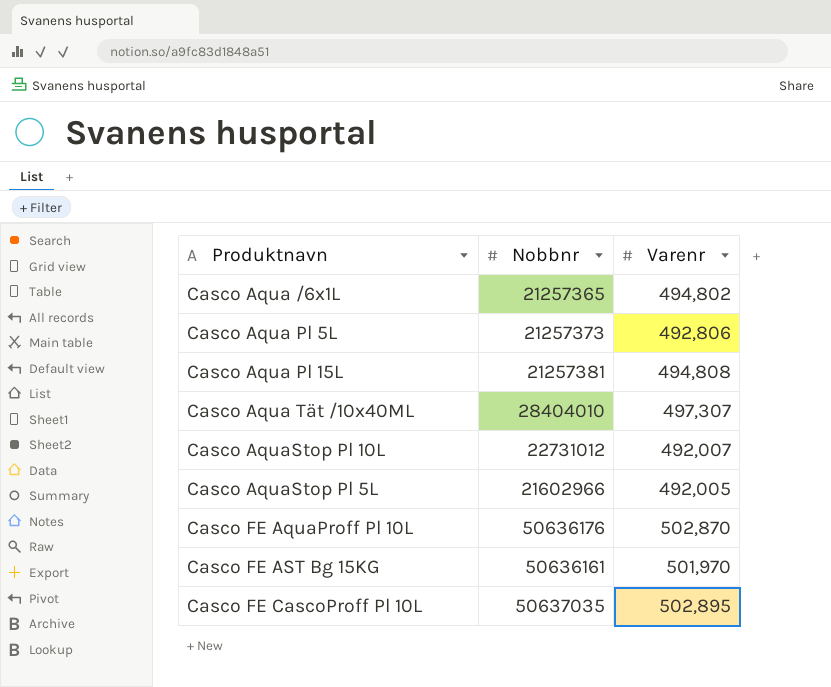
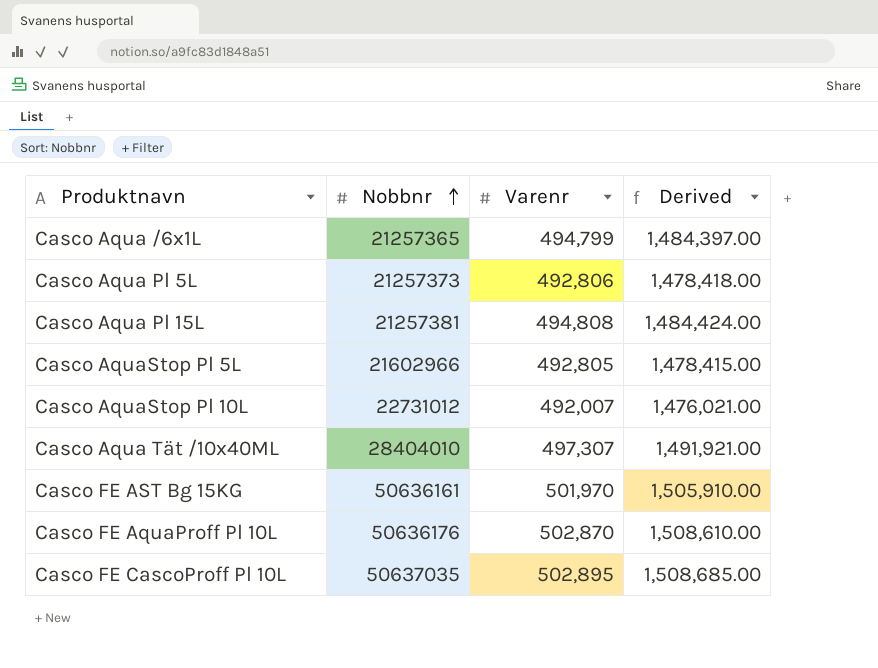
row order: none -> Nobbnr ascending
column Derived | formula: none -> [Varenr] * 3
Casco Aqua /6x1L | Varenr: 494,802 -> 494,799
Casco AquaStop Pl 5L | Varenr: 492,005 -> 492,805

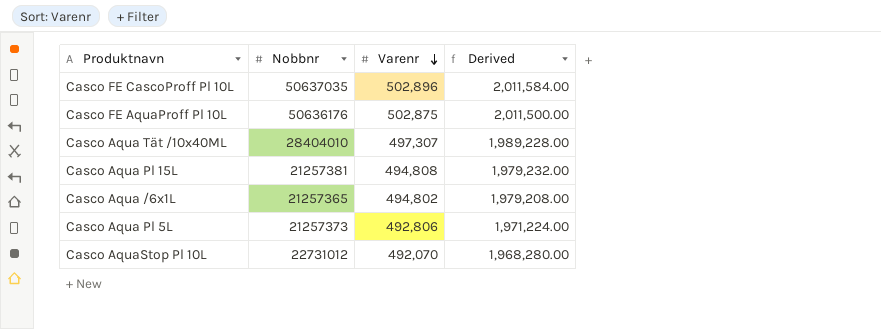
row order: Nobbnr ascending -> Varenr descending
column Derived | formula: [Varenr] * 3 -> [Varenr] * 4
row Casco AquaStop Pl 5L: 21602966 | 492,805 | 1,478,415.00 -> none
row Casco FE AST Bg 15KG: 50636161 | 501,970 | 1,505,910.00 -> none
Casco FE CascoProff Pl 10L | Varenr: 502,895 -> 502,896
Casco FE AquaProff Pl 10L | Varenr: 502,870 -> 502,875
Casco Aqua /6x1L | Varenr: 494,799 -> 494,802
Casco AquaStop Pl 10L | Varenr: 492,007 -> 492,070

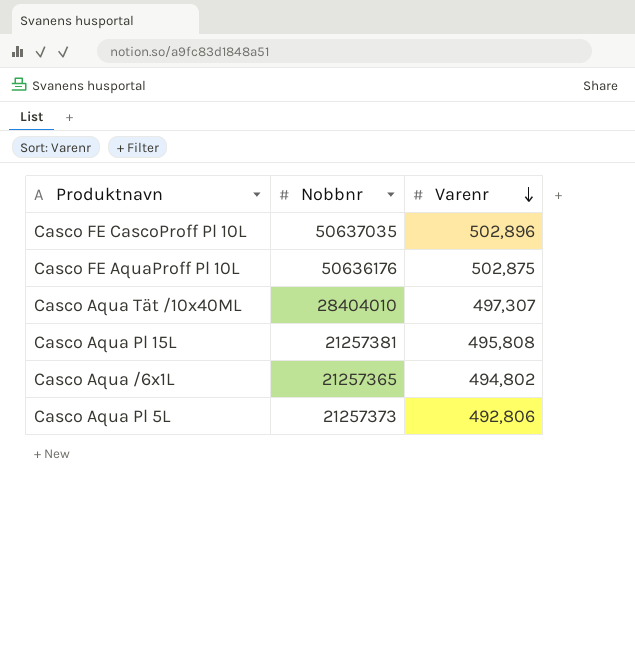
column Derived | formula: [Varenr] * 4 -> none
row Casco AquaStop Pl 10L: 22731012 | 492,070 | 1,968,280.00 -> none
Casco Aqua Pl 15L | Varenr: 494,808 -> 495,808

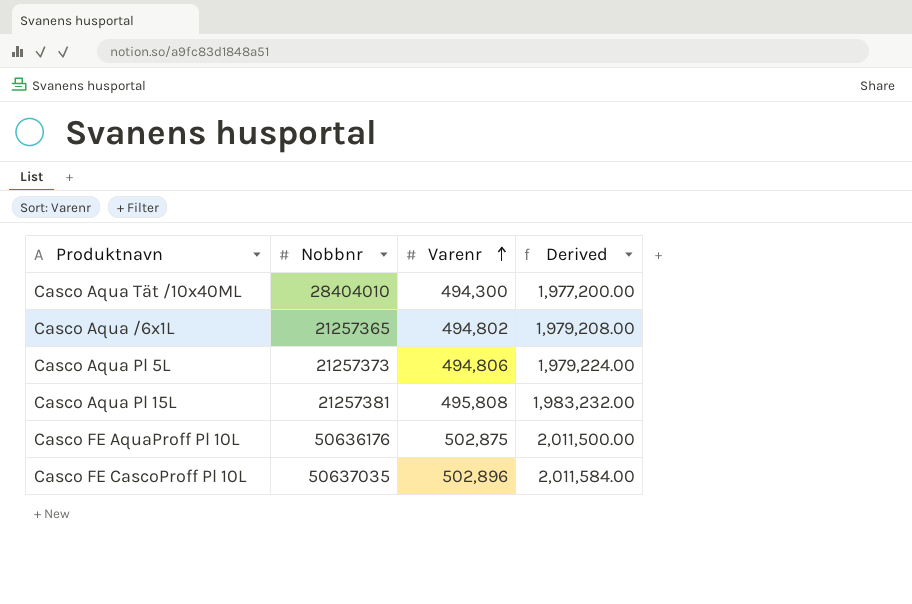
row order: Varenr descending -> Varenr ascending
column Derived | formula: none -> [Varenr] * 4
Casco Aqua Tät /10x40ML | Varenr: 497,307 -> 494,300
Casco Aqua Pl 5L | Varenr: 492,806 -> 494,806

